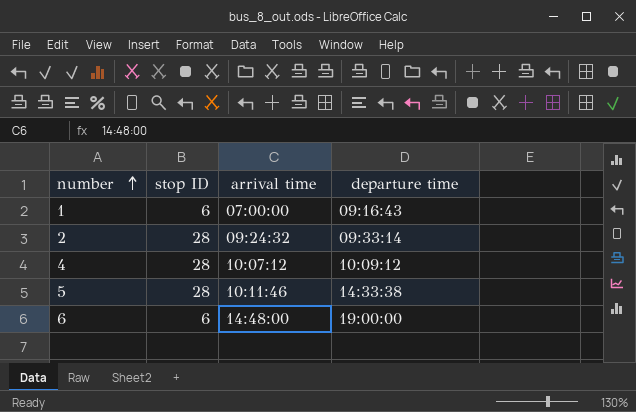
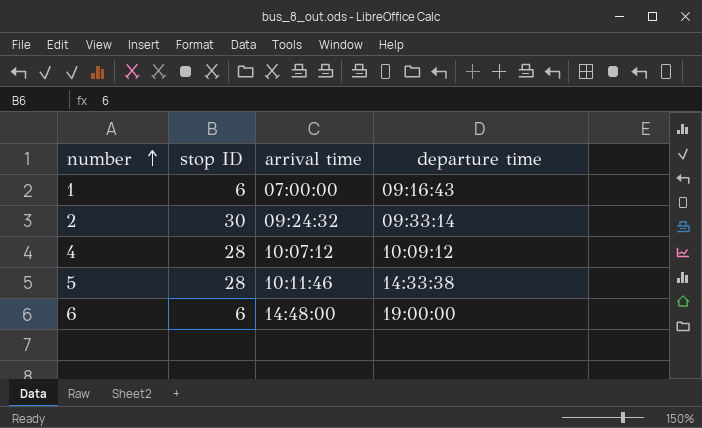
2 | stop ID: 28 -> 30

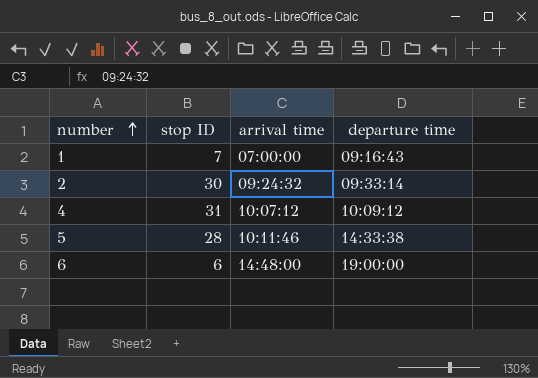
1 | stop ID: 6 -> 7
4 | stop ID: 28 -> 31

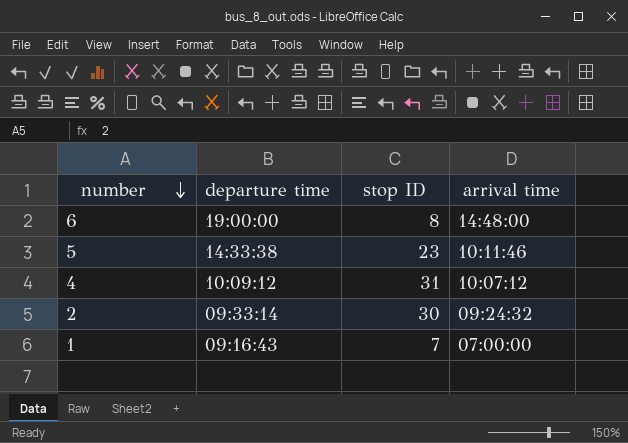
row order: number ascending -> number descending
column departure time | position: 4 -> 2
6 | stop ID: 6 -> 8
5 | stop ID: 28 -> 23

